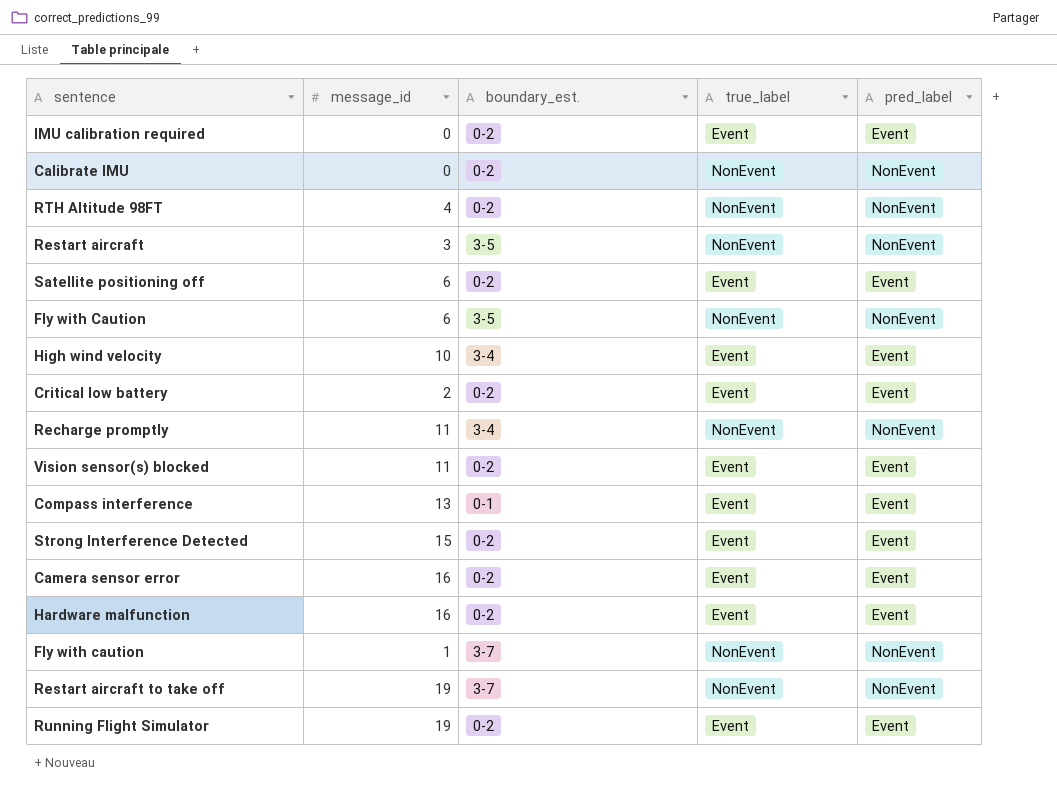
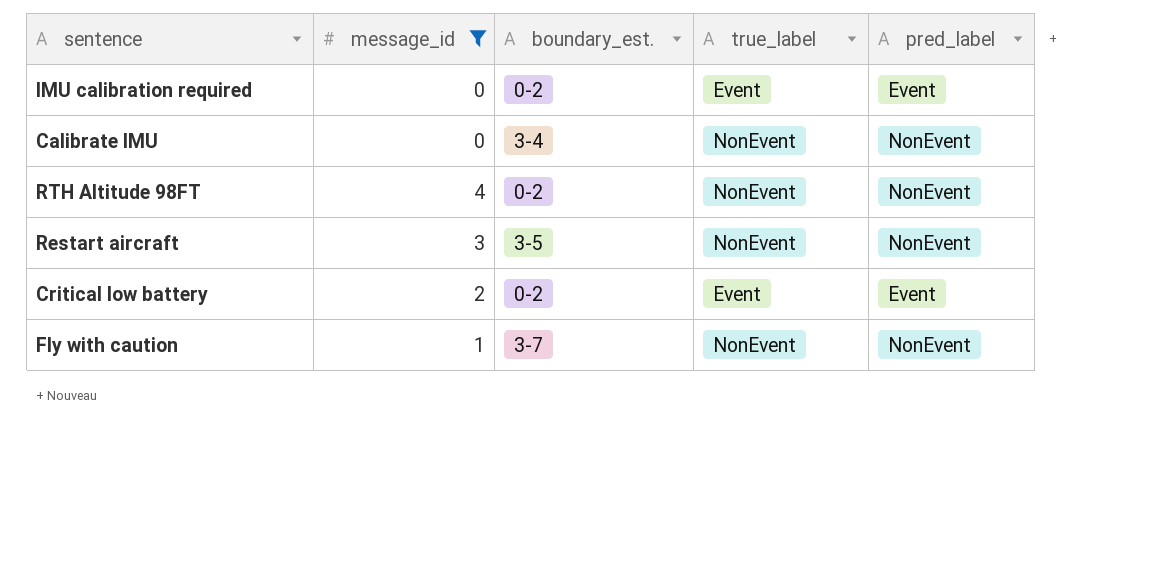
filter: none -> message_id <= 4
Calibrate IMU | boundary_est.: 0-2 -> 3-4

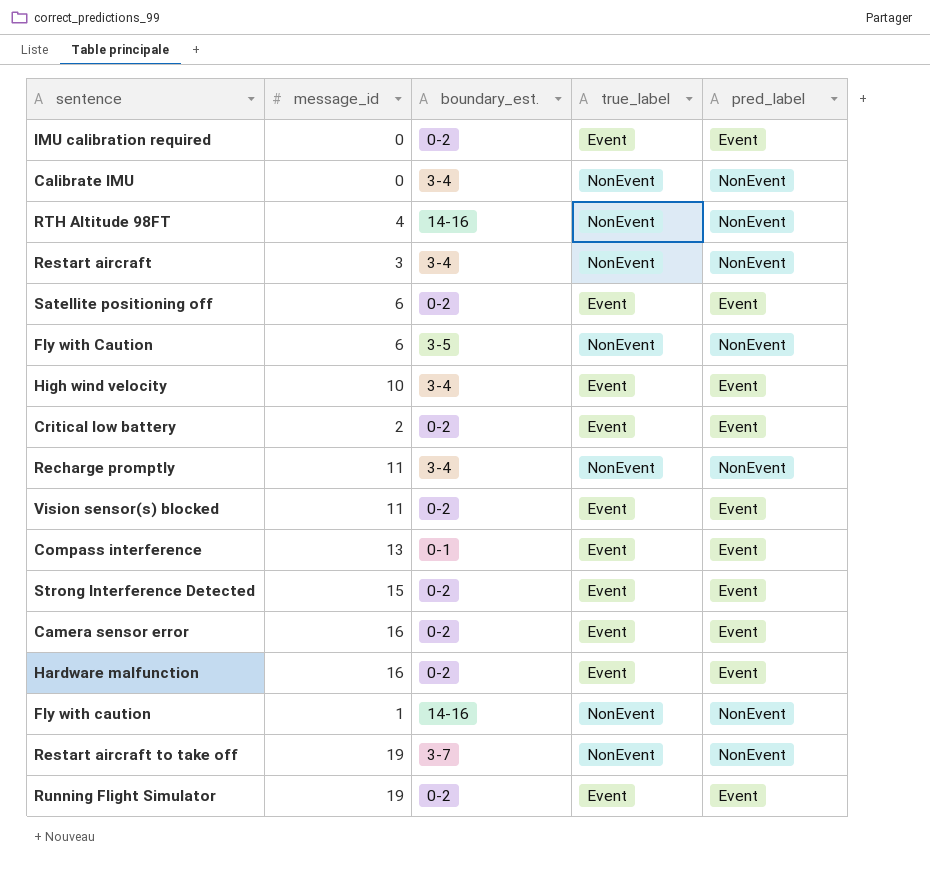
filter: message_id <= 4 -> none
RTH Altitude 98FT | boundary_est.: 0-2 -> 14-16
Restart aircraft | boundary_est.: 3-5 -> 3-4
Fly with caution | boundary_est.: 3-7 -> 14-16

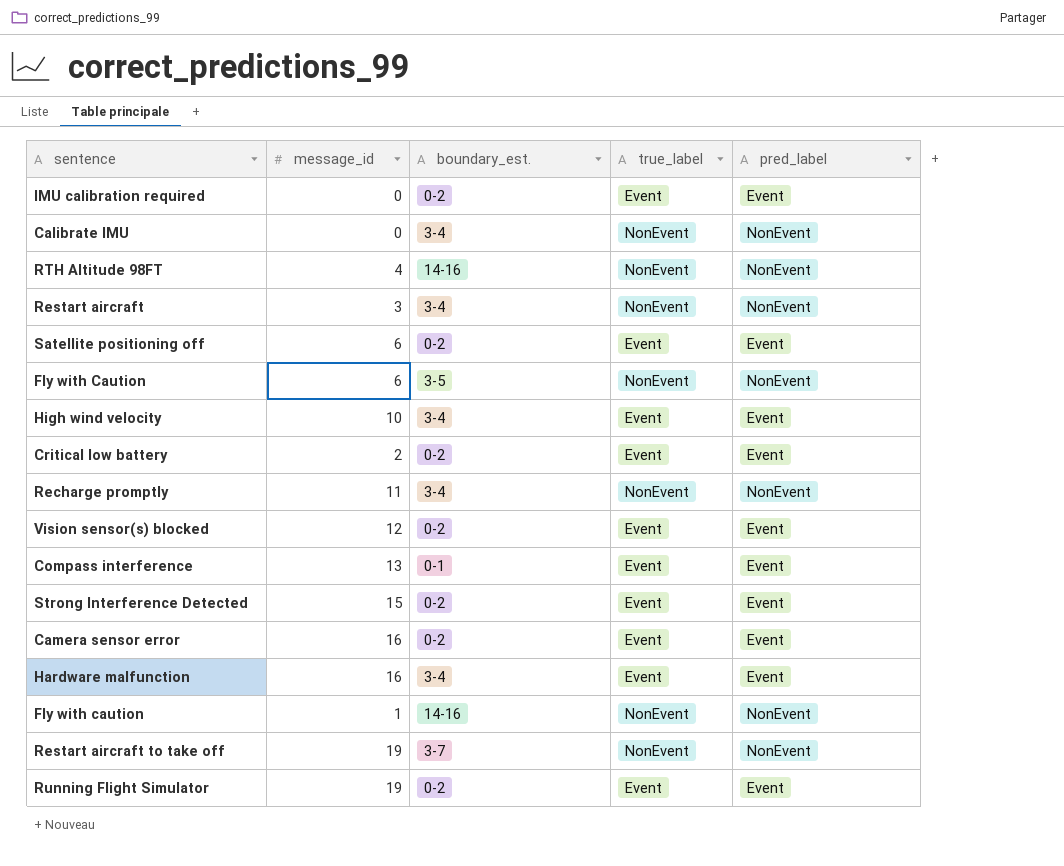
Vision sensor(s) blocked | message_id: 11 -> 12
Hardware malfunction | boundary_est.: 0-2 -> 3-4

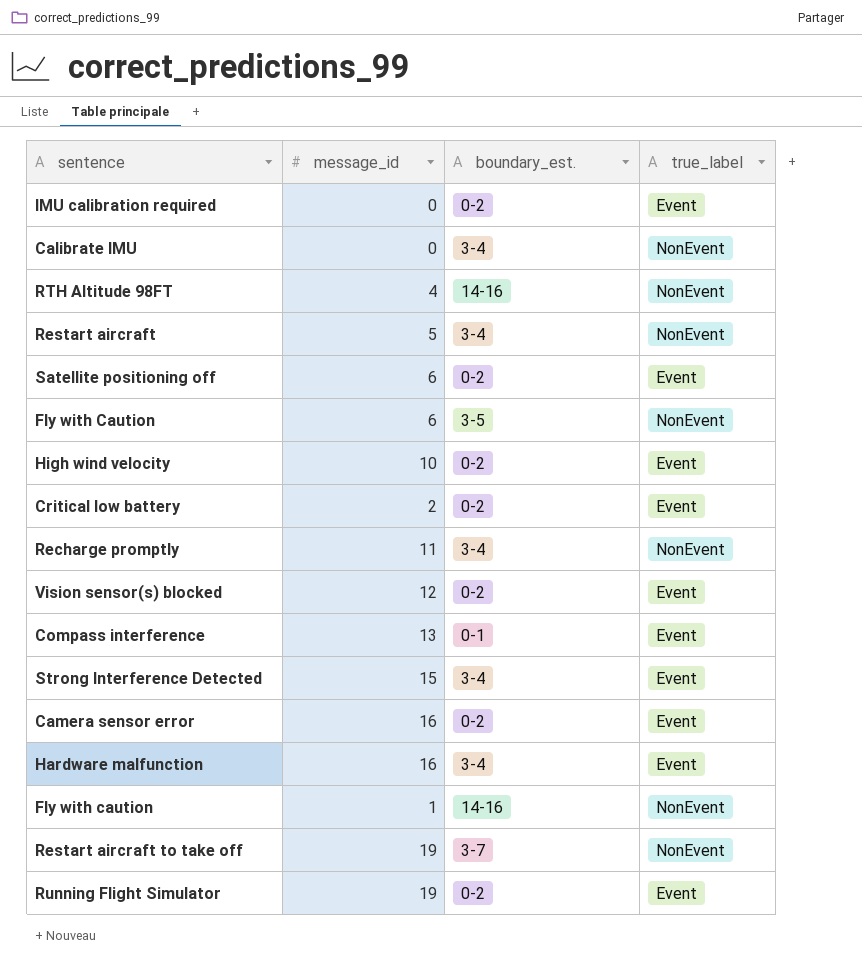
column pred_label | position: 5 -> none
Restart aircraft | message_id: 3 -> 5
High wind velocity | boundary_est.: 3-4 -> 0-2
Strong Interference Detected | boundary_est.: 0-2 -> 3-4

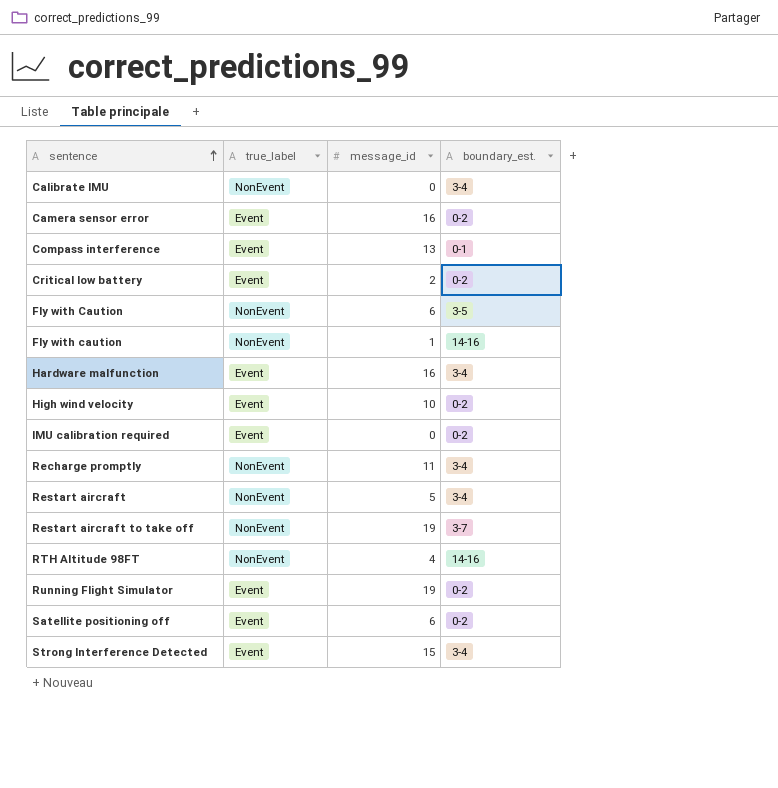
row order: none -> sentence ascending
column true_label | position: 4 -> 2
row Vision sensor(s) blocked: 12 | 0-2 | Event -> none

